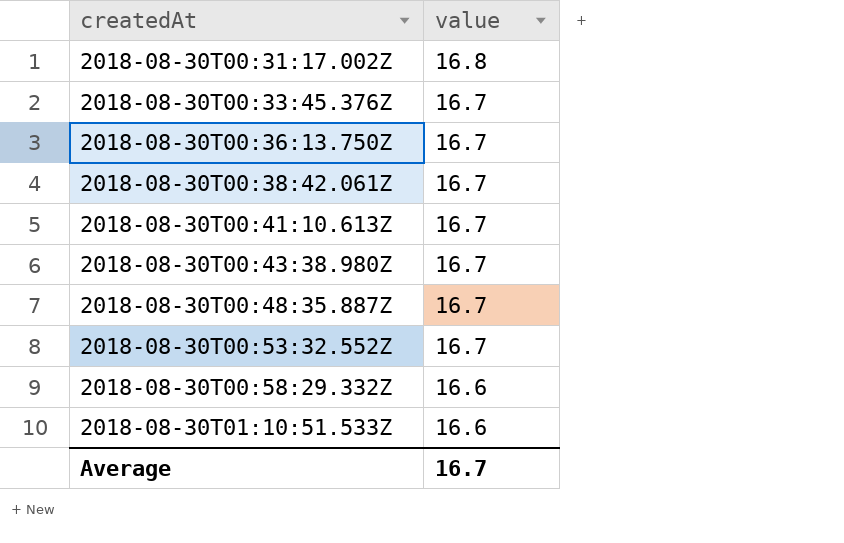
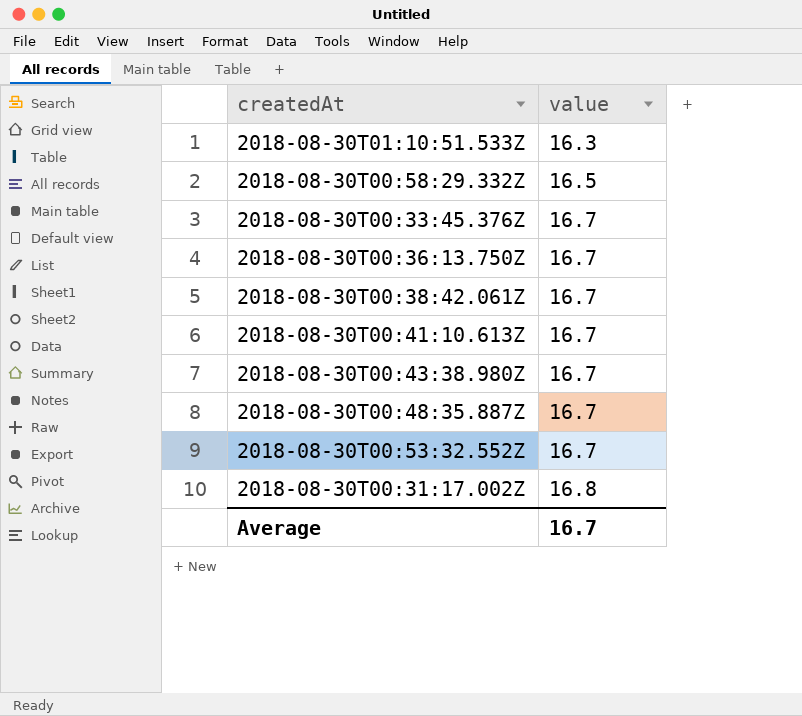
row order: createdAt ascending -> value ascending
2018-08-30T01:10:51.533Z | value: 16.6 -> 16.3
2018-08-30T00:58:29.332Z | value: 16.6 -> 16.5

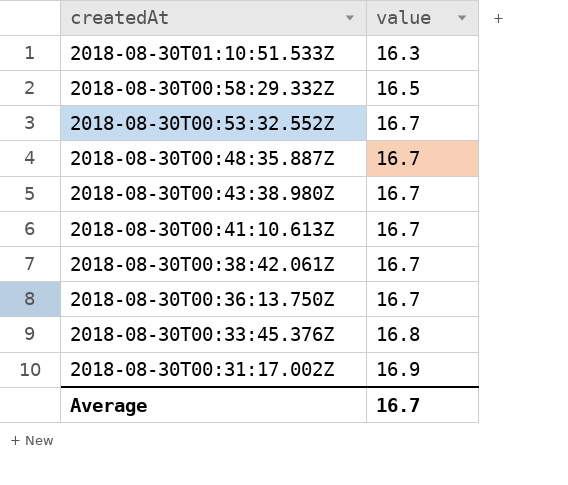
row order: value ascending -> createdAt descending
2018-08-30T00:33:45.376Z | value: 16.7 -> 16.8
2018-08-30T00:31:17.002Z | value: 16.8 -> 16.9

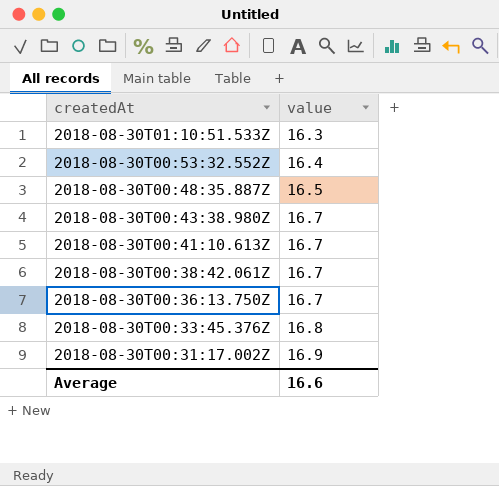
row 2018-08-30T00:58:29.332Z: 16.5 -> none
2018-08-30T00:53:32.552Z | value: 16.7 -> 16.4
2018-08-30T00:48:35.887Z | value: 16.7 -> 16.5
Average | value: 16.7 -> 16.6

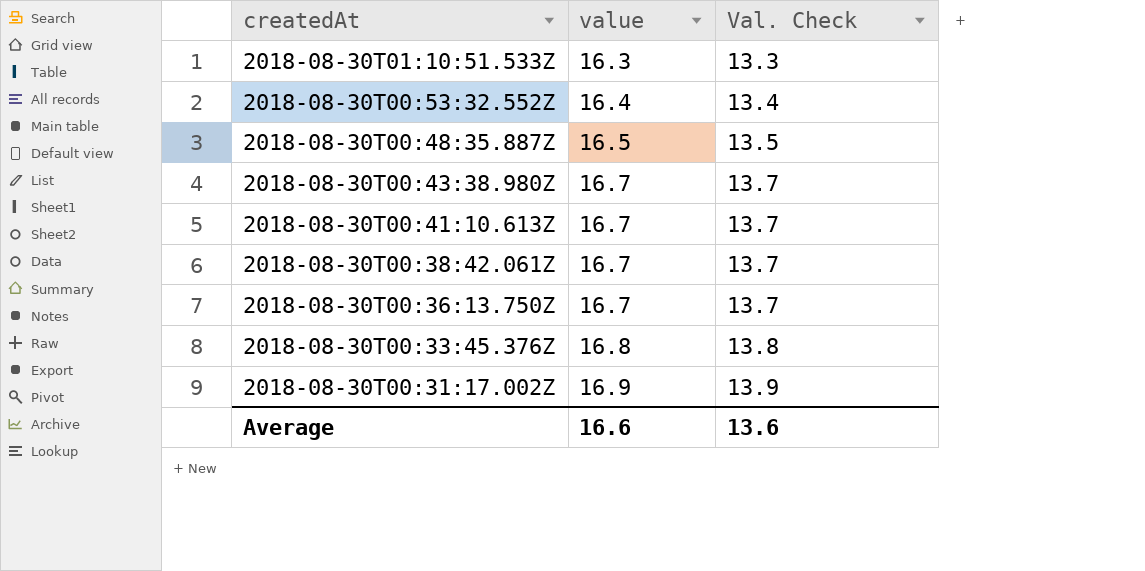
column Val. Check | formula: none -> [value] - 3

